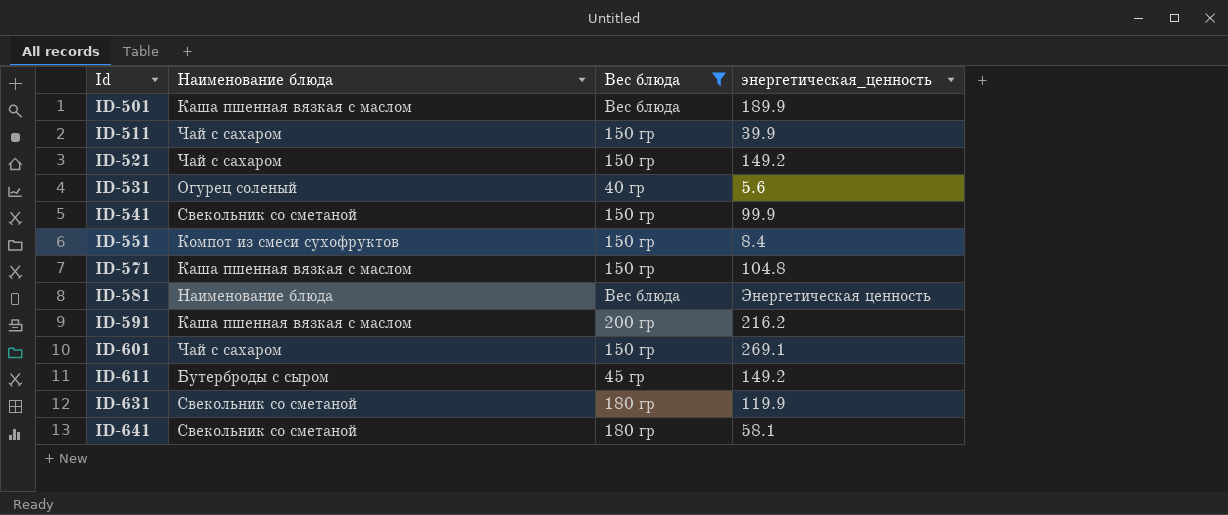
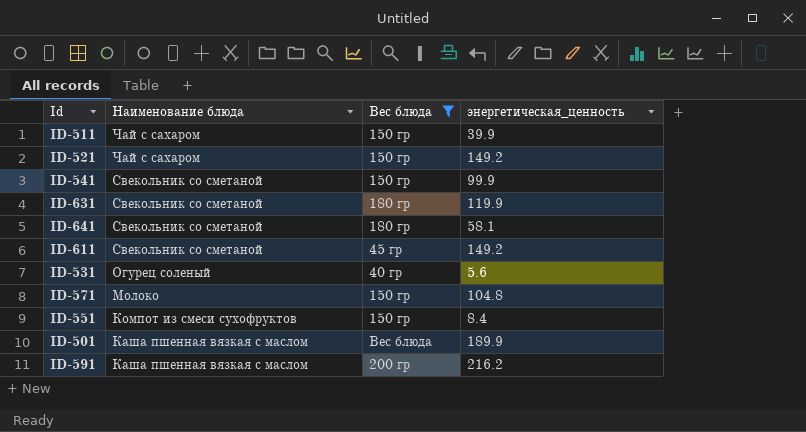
row order: Id ascending -> Наименование блюда descending
row ID-581: Наименование блюда | Вес блюда | Энергетическая ценность -> none
row ID-601: Чай с сахаром | 150 гр | 269.1 -> none
ID-611 | Наименование блюда: Бутерброды с сыром -> Свекольник со сметаной
ID-571 | Наименование блюда: Каша пшенная вязкая с маслом -> Молоко

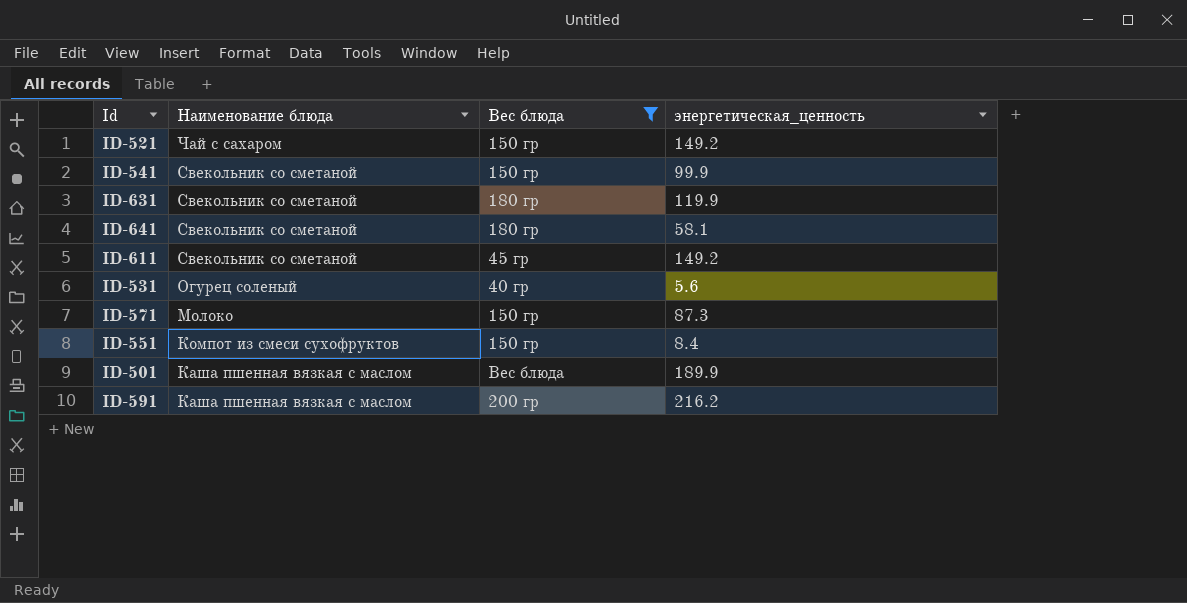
row ID-511: Чай с сахаром | 150 гр | 39.9 -> none
ID-571 | энергетическая_ценность: 104.8 -> 87.3

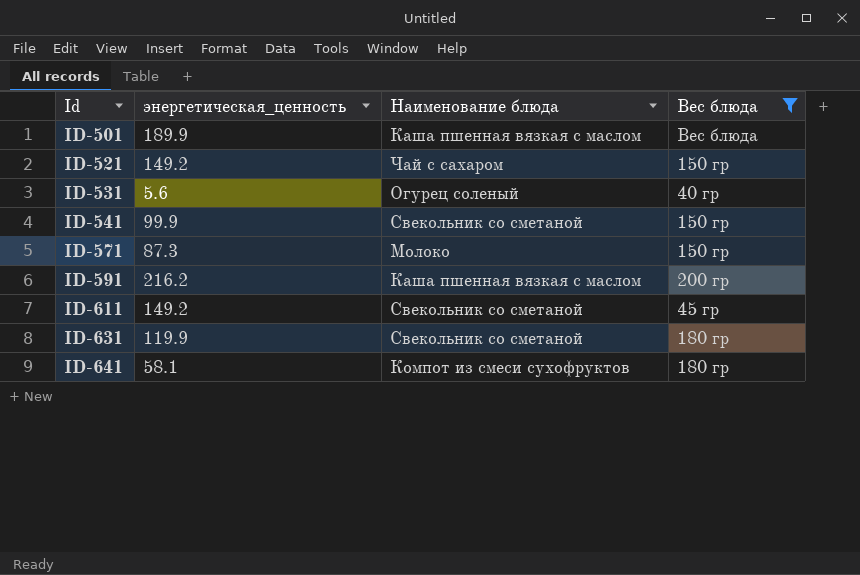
row order: Наименование блюда descending -> Id ascending
column энергетическая_ценность | position: 4 -> 2
row ID-551: Компот из смеси сухофруктов | 150 гр | 8.4 -> none
ID-641 | Наименование блюда: Свекольник со сметаной -> Компот из смеси сухофруктов

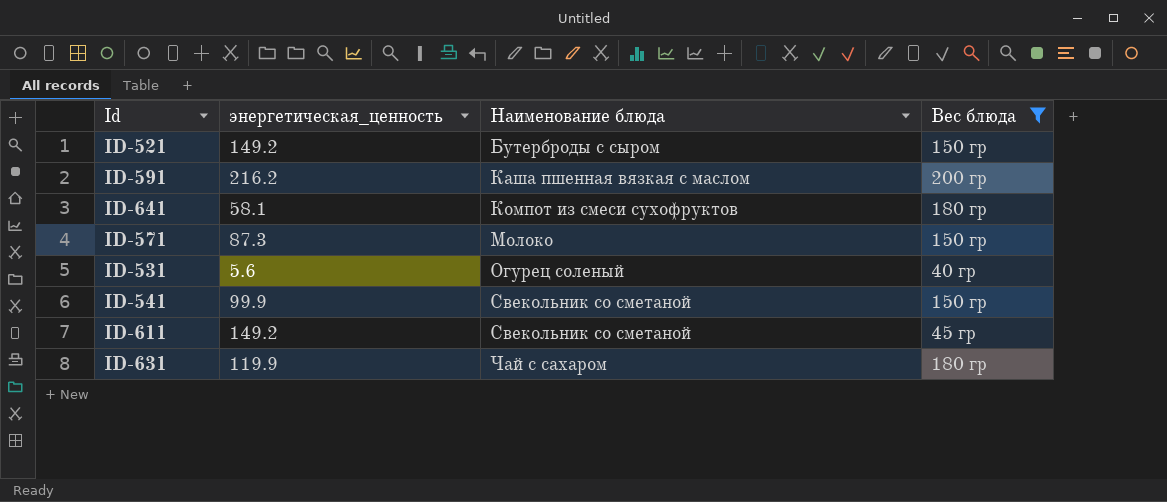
row order: Id ascending -> Наименование блюда ascending
row ID-501: 189.9 | Каша пшенная вязкая с маслом | Вес блюда -> none
ID-521 | Наименование блюда: Чай с сахаром -> Бутерброды с сыром
ID-631 | Наименование блюда: Свекольник со сметаной -> Чай с сахаром

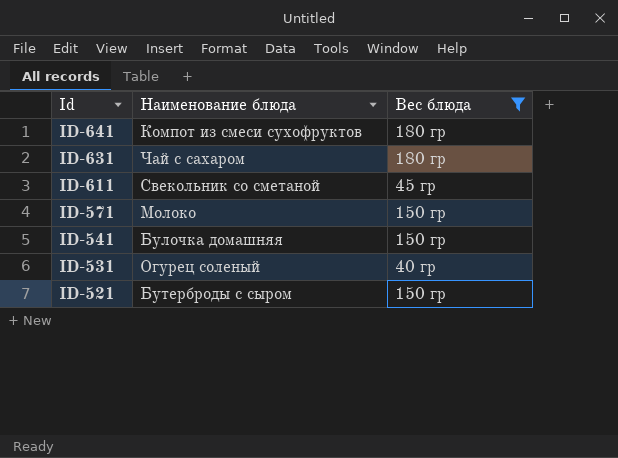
row order: Наименование блюда ascending -> Id descending
column энергетическая_ценность | position: 2 -> none
row ID-591: 216.2 | Каша пшенная вязкая с маслом | 200 гр -> none
ID-541 | Наименование блюда: Свекольник со сметаной -> Булочка домашняя

